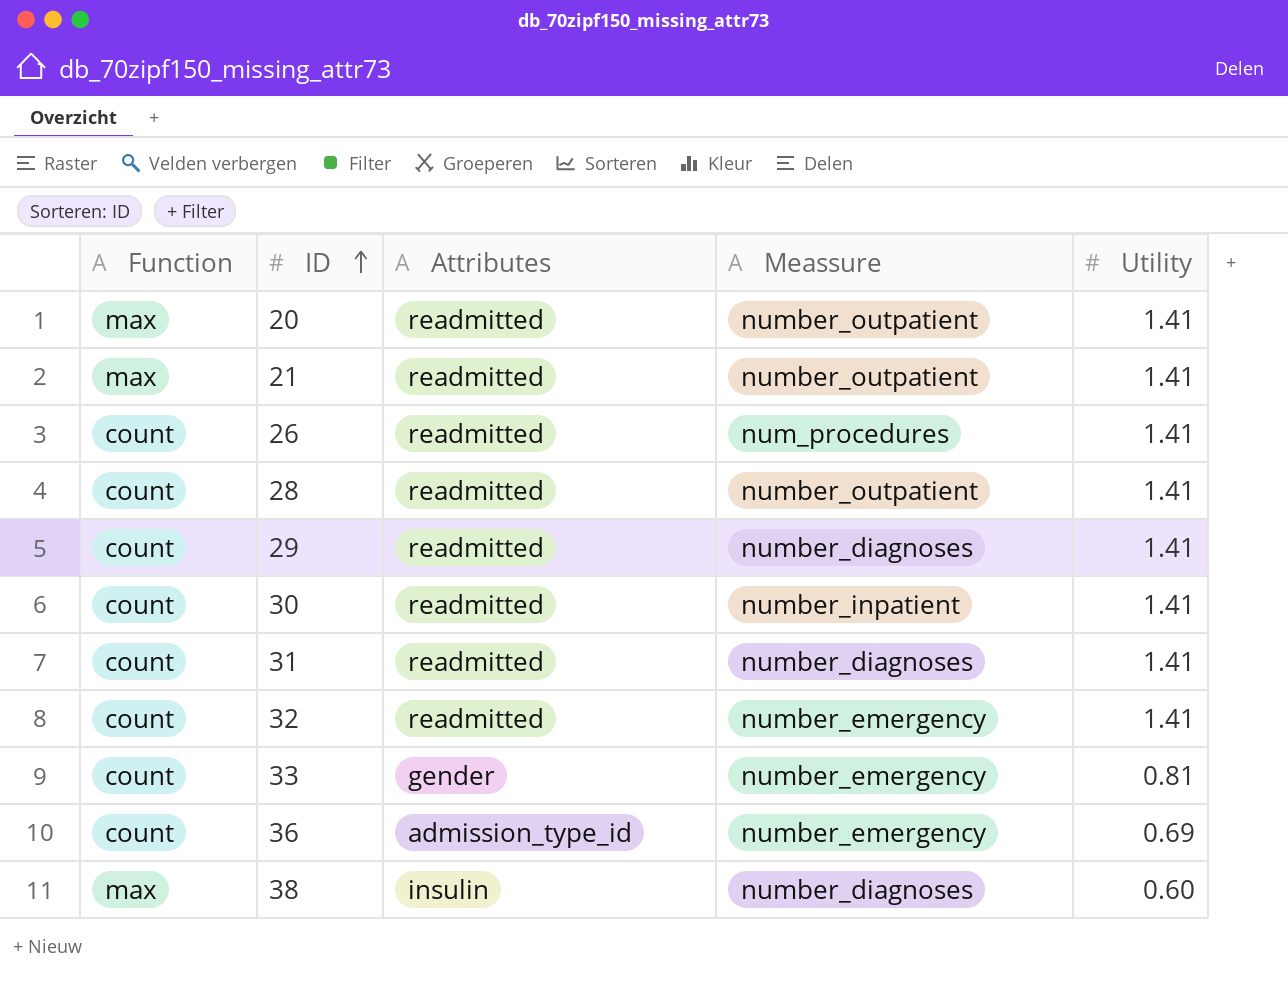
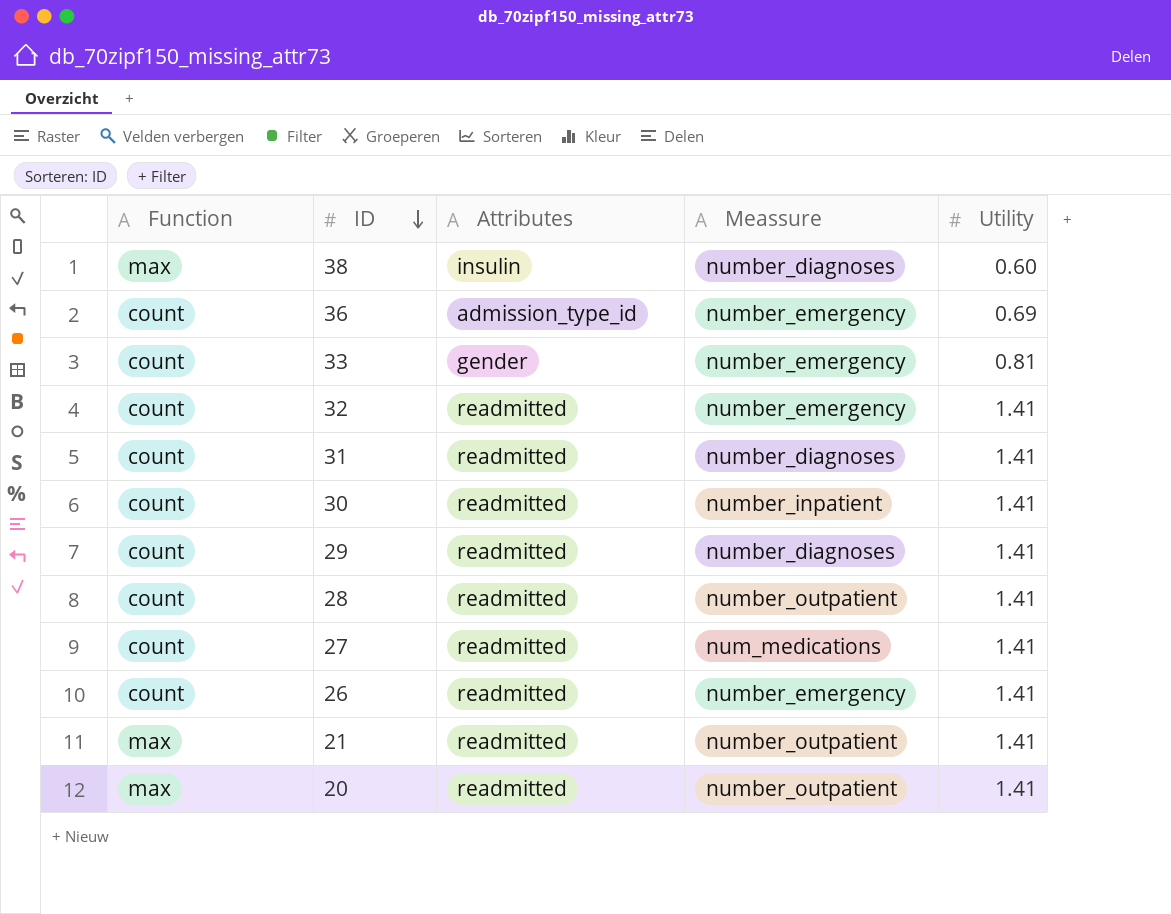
row order: ID ascending -> ID descending
row 27: none -> count | readmitted | num_medications | 1.41
26 | Meassure: num_procedures -> number_emergency

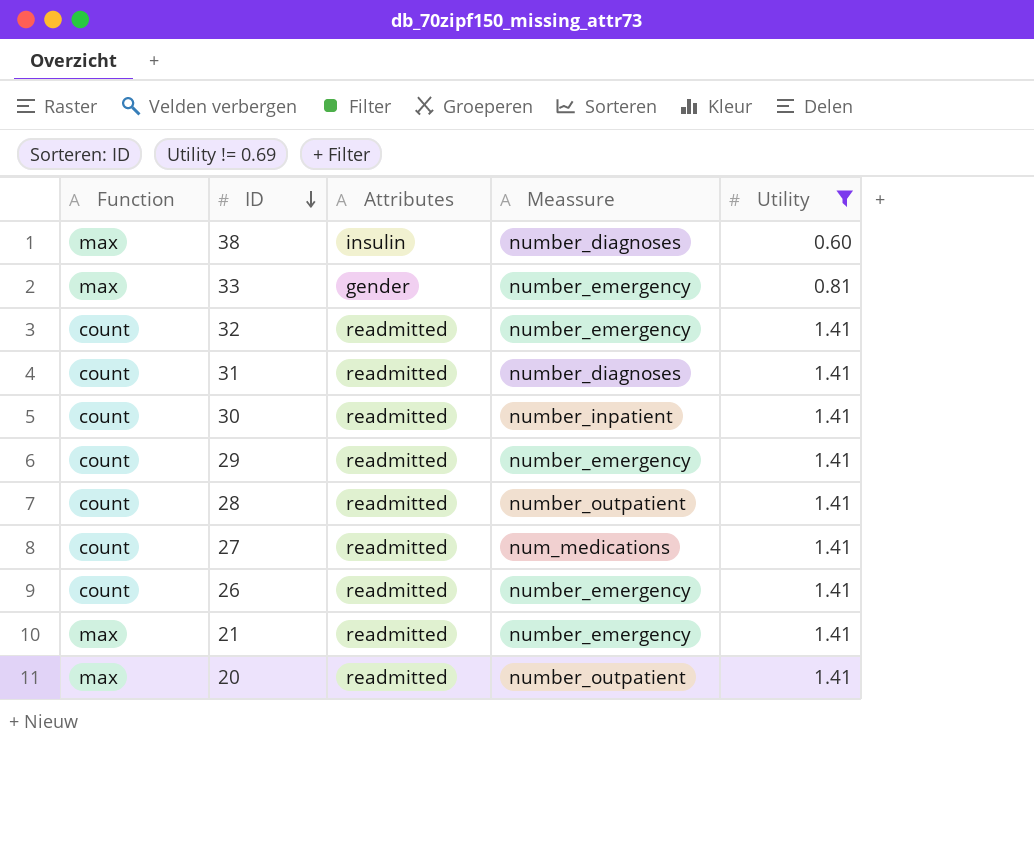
filter: none -> Utility != 0.69
33 | Function: count -> max
29 | Meassure: number_diagnoses -> number_emergency
21 | Meassure: number_outpatient -> number_emergency

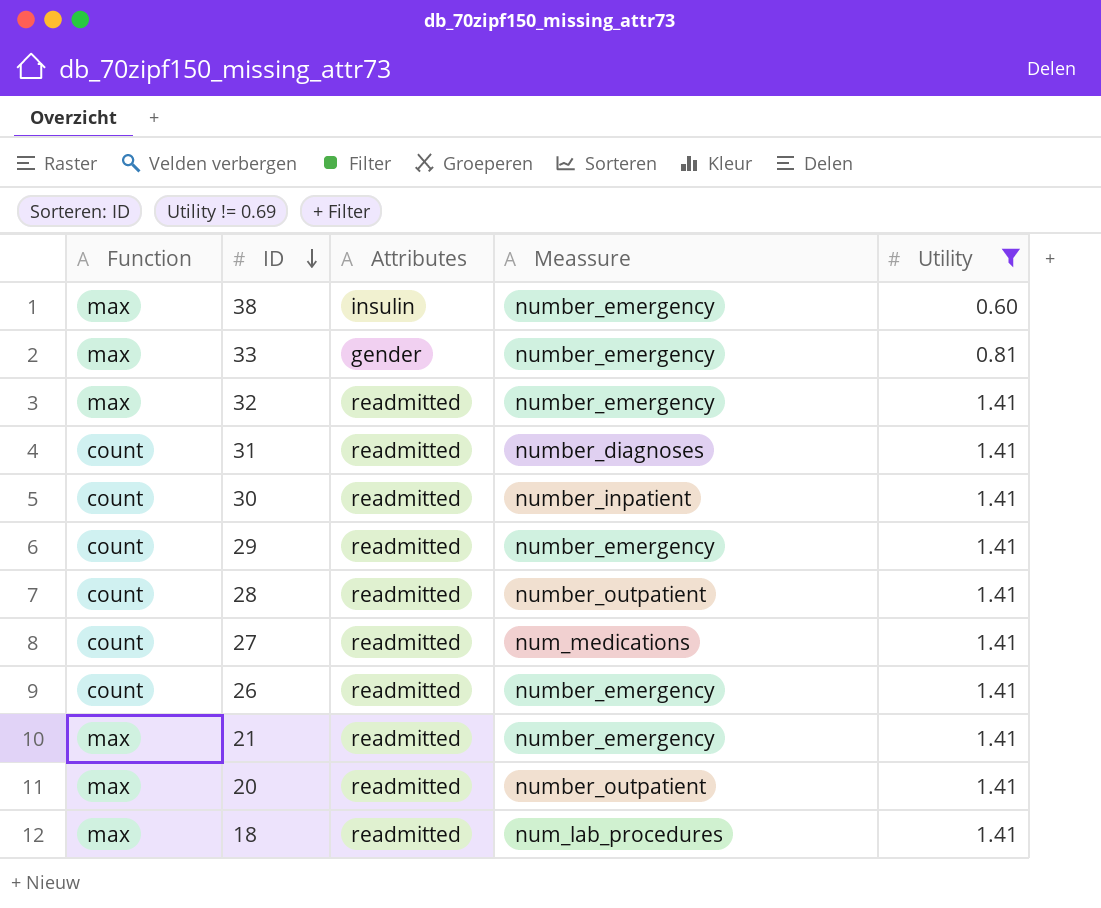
38 | Meassure: number_diagnoses -> number_emergency
32 | Function: count -> max
row 18: none -> max | readmitted | num_lab_procedures | 1.41

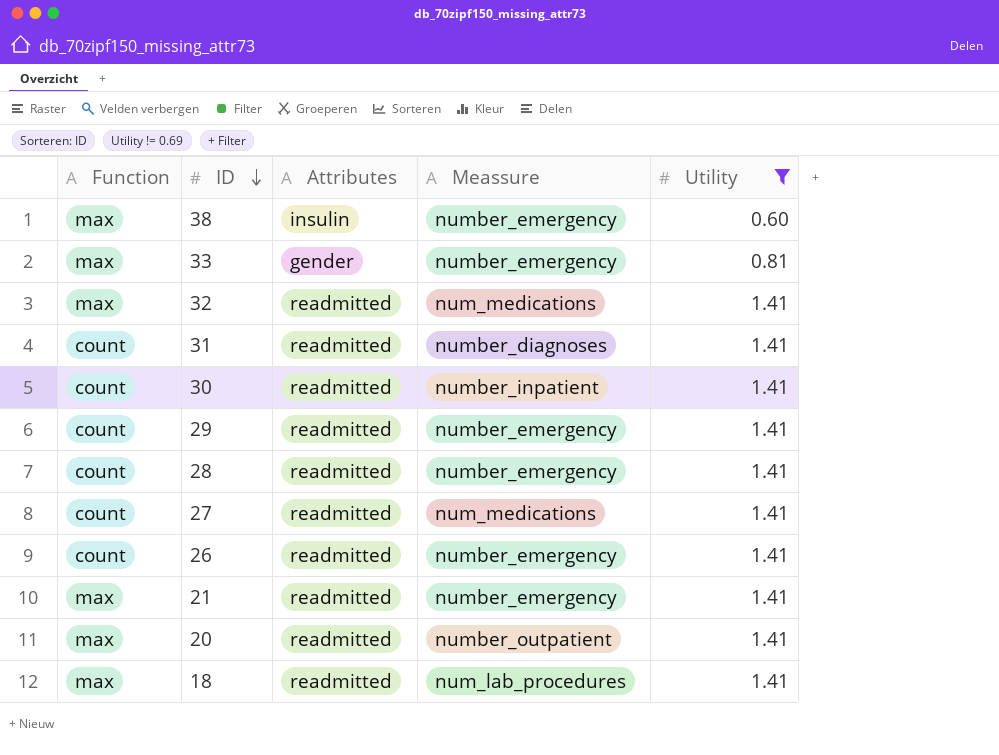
32 | Meassure: number_emergency -> num_medications
28 | Meassure: number_outpatient -> number_emergency

